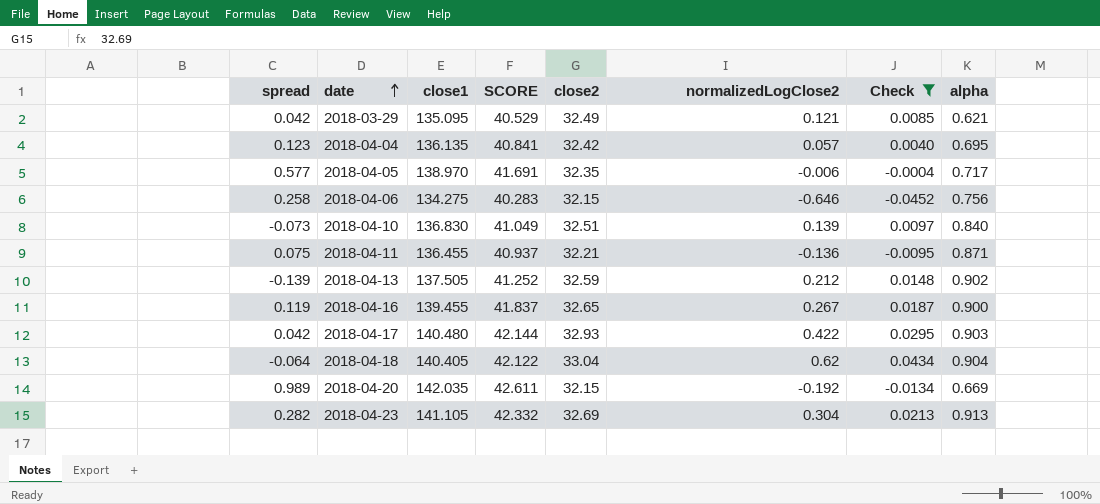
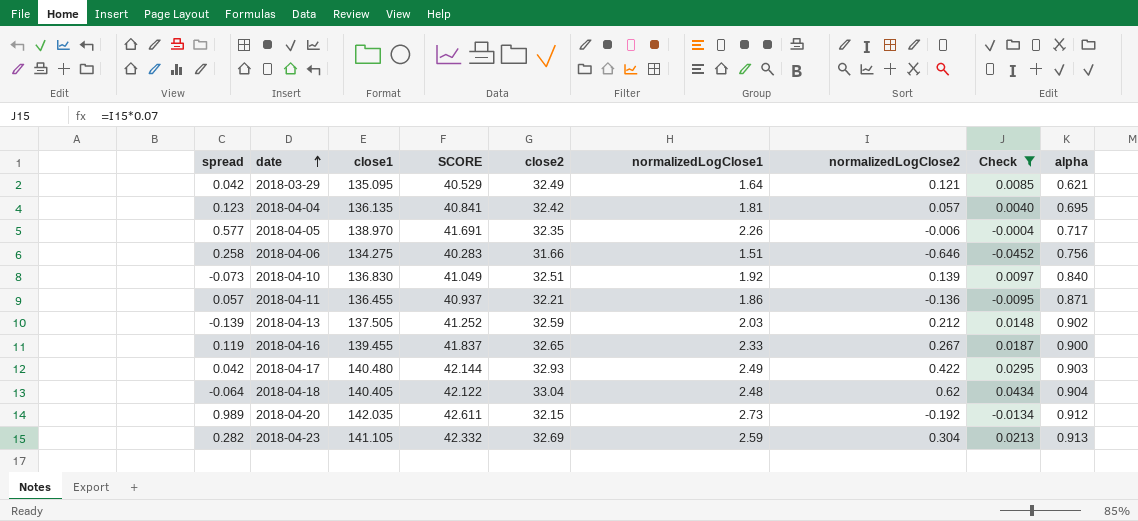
column normalizedLogClose1 | position: none -> 6
2018-04-06 | close2: 32.15 -> 31.66
2018-04-11 | spread: 0.075 -> 0.057
2018-04-20 | alpha: 0.669 -> 0.912

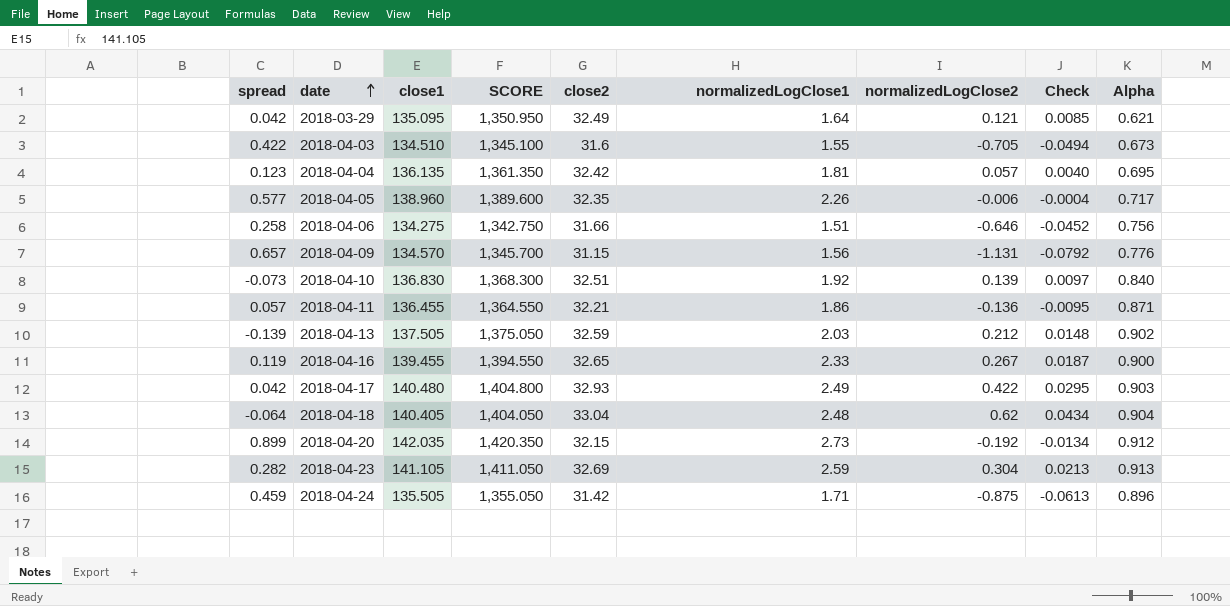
filter: Check >= -0.0452 -> none
column SCORE | formula: [close1] * 0.3 -> [close1] * 10
column name: alpha -> Alpha
2018-04-05 | close1: 138.970 -> 138.960
2018-04-20 | spread: 0.989 -> 0.899

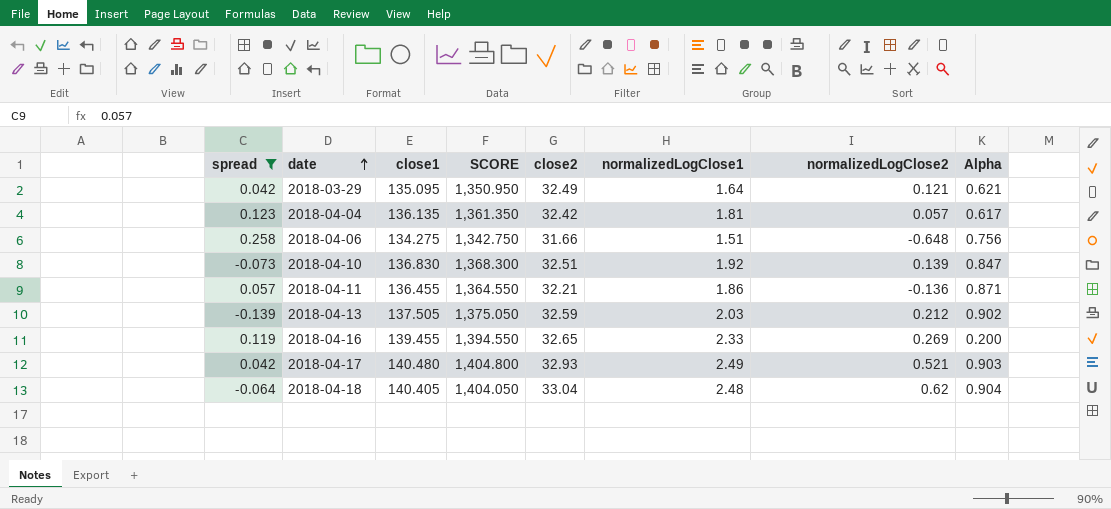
filter: none -> spread <= 0.258
column Check | formula: [normalizedLogClose2] * 0.07 -> none
2018-04-04 | Alpha: 0.695 -> 0.617
2018-04-06 | normalizedLogClose2: -0.646 -> -0.648
2018-04-10 | Alpha: 0.840 -> 0.847
2018-04-16 | normalizedLogClose2: 0.267 -> 0.269
2018-04-16 | Alpha: 0.900 -> 0.200
2018-04-17 | normalizedLogClose2: 0.422 -> 0.521

